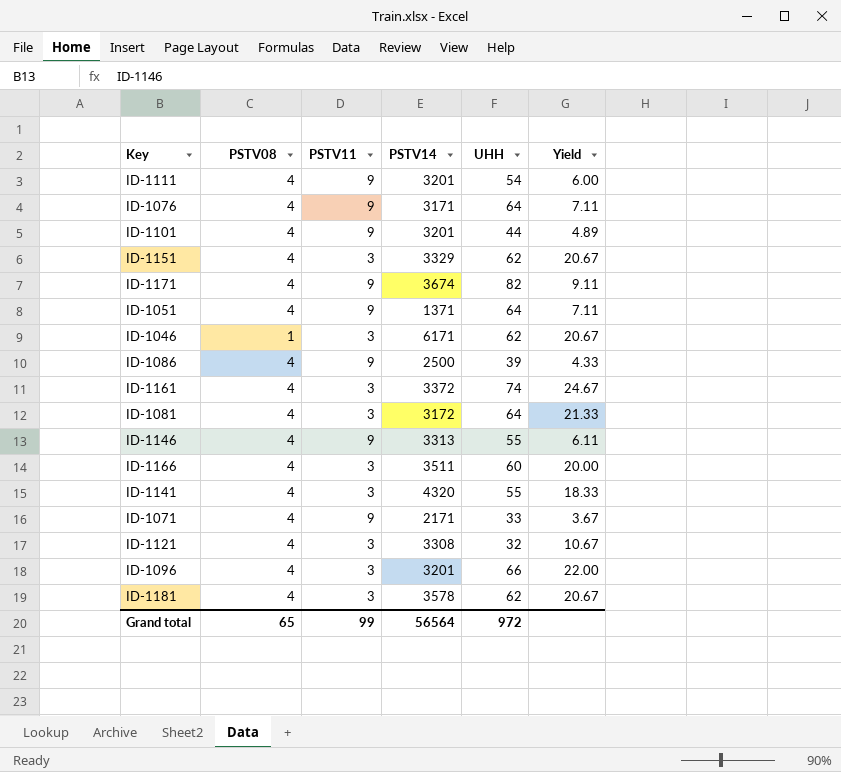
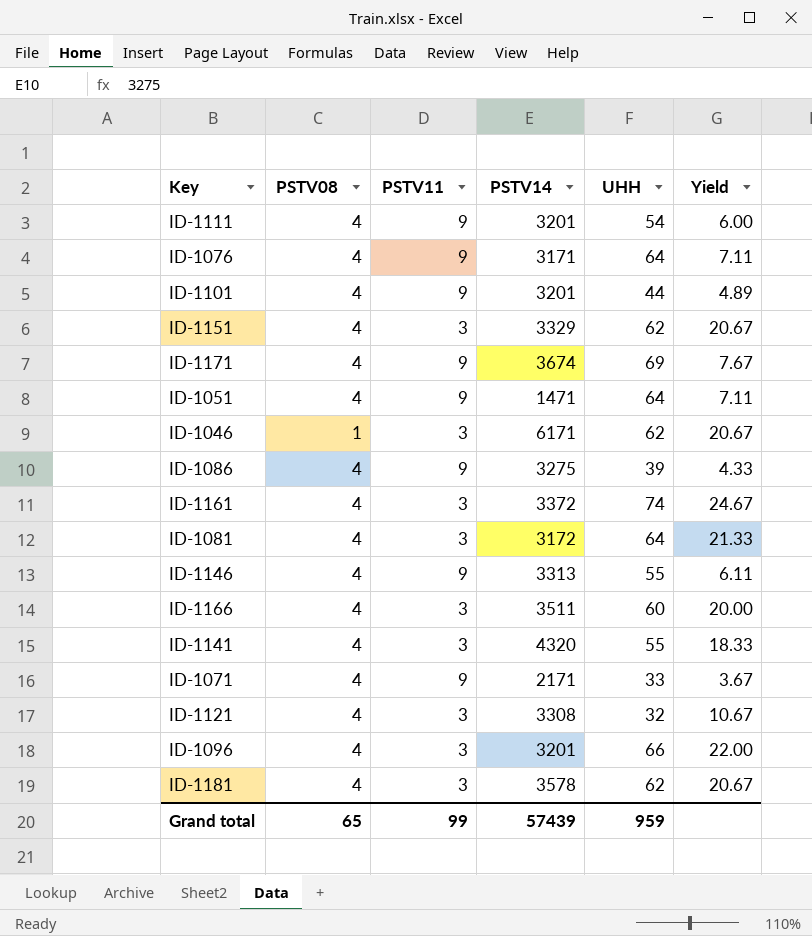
ID-1171 | UHH: 82 -> 69
ID-1171 | Yield: 9.11 -> 7.67
ID-1051 | PSTV14: 1371 -> 1471
ID-1086 | PSTV14: 2500 -> 3275
Grand total | PSTV14: 56564 -> 57439
Grand total | UHH: 972 -> 959

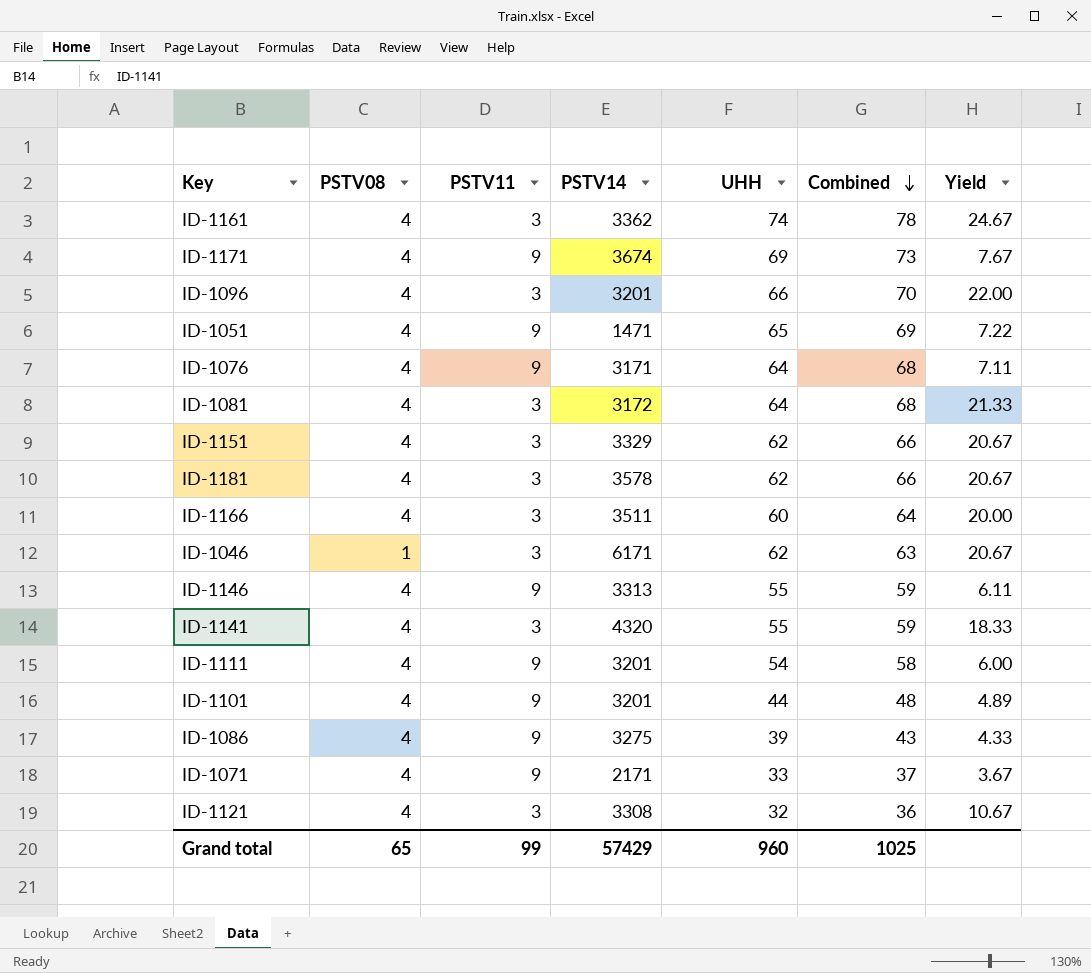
row order: none -> Combined descending
column Combined | formula: none -> [PSTV08] + [UHH]
ID-1161 | PSTV14: 3372 -> 3362
ID-1051 | UHH: 64 -> 65
ID-1051 | Yield: 7.11 -> 7.22
Grand total | PSTV14: 57439 -> 57429
Grand total | UHH: 959 -> 960

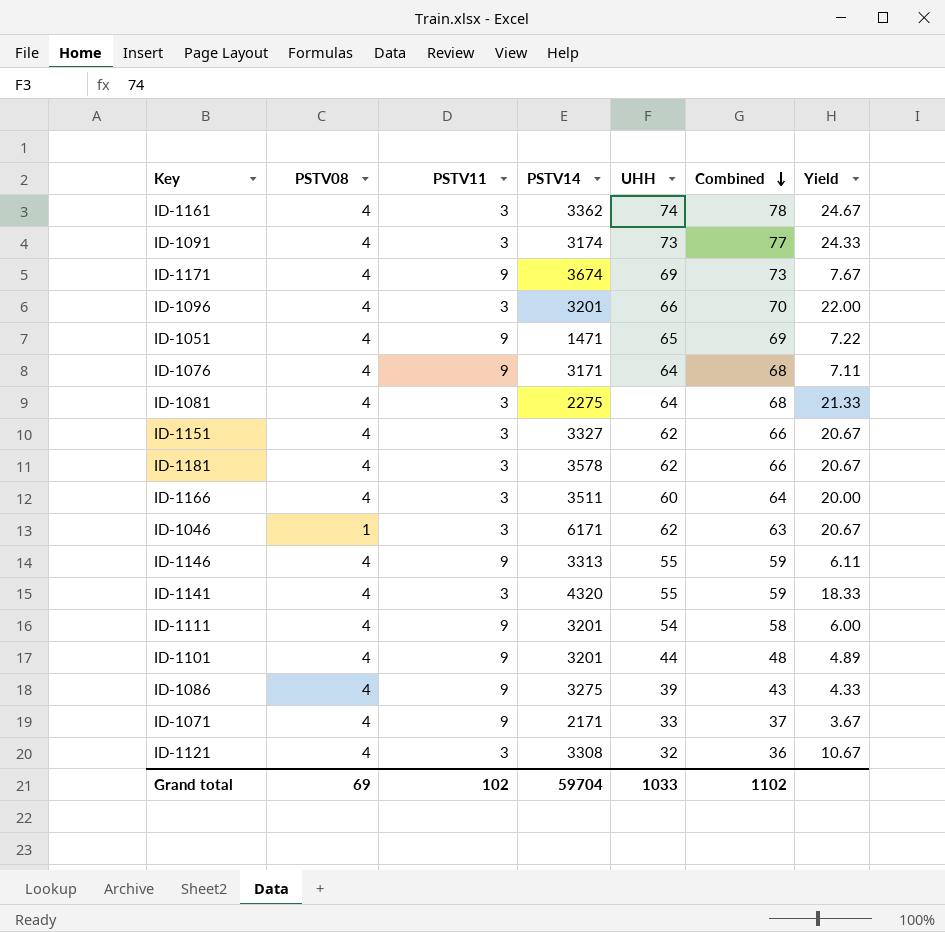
row ID-1091: none -> 4 | 3 | 3174 | 73 | 77 | 24.33
ID-1081 | PSTV14: 3172 -> 2275
ID-1151 | PSTV14: 3329 -> 3327
Grand total | PSTV08: 65 -> 69
Grand total | PSTV11: 99 -> 102
Grand total | PSTV14: 57429 -> 59704
Grand total | UHH: 960 -> 1033
Grand total | Combined: 1025 -> 1102

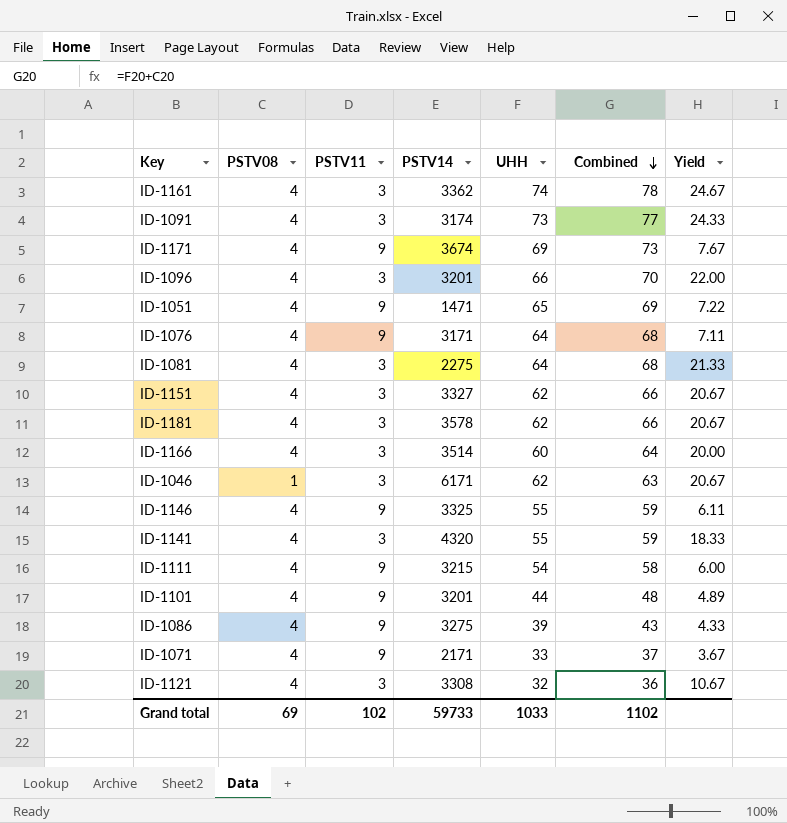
ID-1166 | PSTV14: 3511 -> 3514
ID-1146 | PSTV14: 3313 -> 3325
ID-1111 | PSTV14: 3201 -> 3215
Grand total | PSTV14: 59704 -> 59733

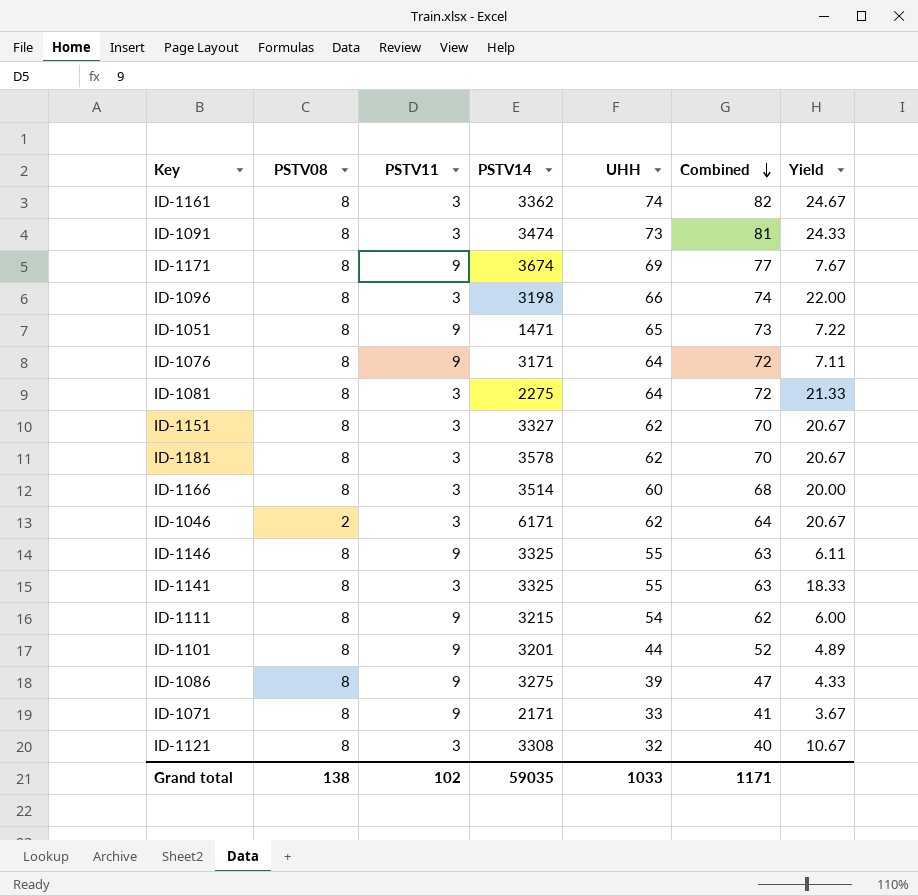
ID-1161 | PSTV08: 4 -> 8
ID-1161 | Combined: 78 -> 82
ID-1091 | PSTV08: 4 -> 8
ID-1091 | PSTV14: 3174 -> 3474
ID-1091 | Combined: 77 -> 81
ID-1171 | PSTV08: 4 -> 8
ID-1171 | Combined: 73 -> 77
ID-1096 | PSTV08: 4 -> 8
ID-1096 | PSTV14: 3201 -> 3198
ID-1096 | Combined: 70 -> 74
ID-1051 | PSTV08: 4 -> 8
ID-1051 | Combined: 69 -> 73
ID-1076 | PSTV08: 4 -> 8
ID-1076 | Combined: 68 -> 72
ID-1081 | PSTV08: 4 -> 8
ID-1081 | Combined: 68 -> 72
ID-1151 | PSTV08: 4 -> 8
ID-1151 | Combined: 66 -> 70
ID-1181 | PSTV08: 4 -> 8
ID-1181 | Combined: 66 -> 70
ID-1166 | PSTV08: 4 -> 8
ID-1166 | Combined: 64 -> 68
ID-1046 | PSTV08: 1 -> 2
ID-1046 | Combined: 63 -> 64
ID-1146 | PSTV08: 4 -> 8
ID-1146 | Combined: 59 -> 63
ID-1141 | PSTV08: 4 -> 8
ID-1141 | PSTV14: 4320 -> 3325
ID-1141 | Combined: 59 -> 63
ID-1111 | PSTV08: 4 -> 8
ID-1111 | Combined: 58 -> 62
ID-1101 | PSTV08: 4 -> 8
ID-1101 | Combined: 48 -> 52
ID-1086 | PSTV08: 4 -> 8
ID-1086 | Combined: 43 -> 47
ID-1071 | PSTV08: 4 -> 8
ID-1071 | Combined: 37 -> 41
ID-1121 | PSTV08: 4 -> 8
ID-1121 | Combined: 36 -> 40
Grand total | PSTV08: 69 -> 138
Grand total | PSTV14: 59733 -> 59035
Grand total | Combined: 1102 -> 1171

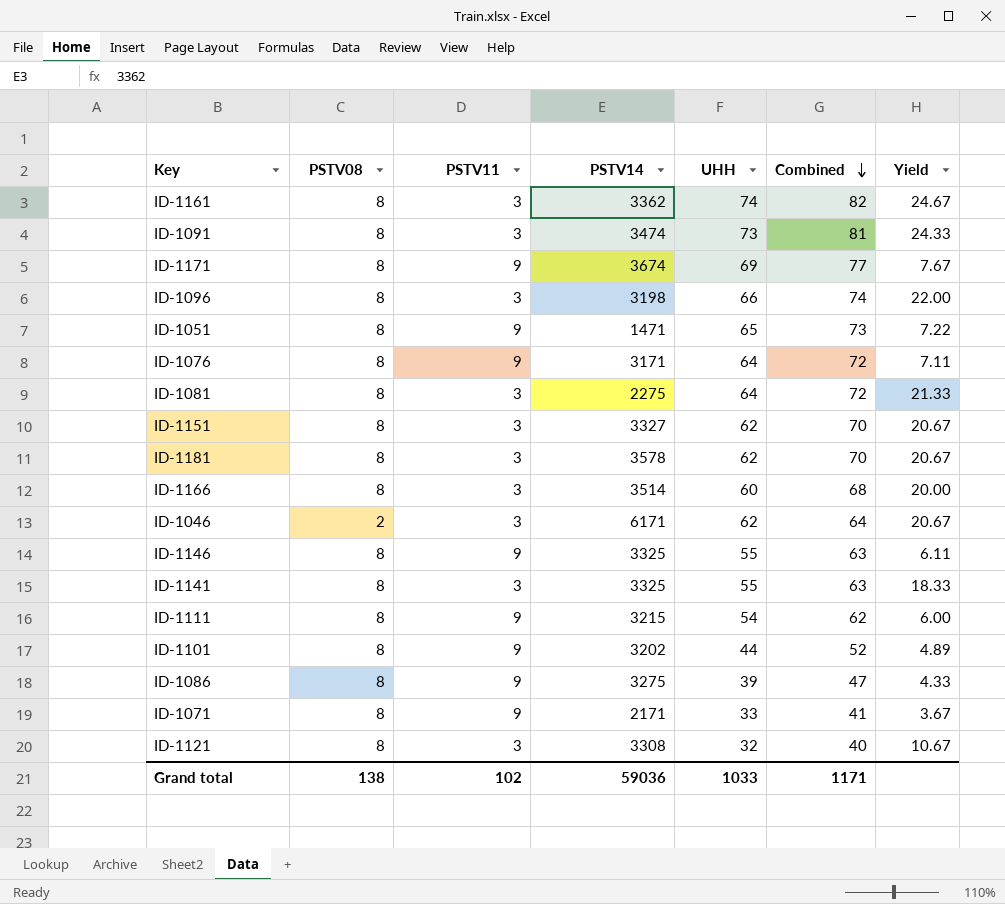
ID-1101 | PSTV14: 3201 -> 3202
Grand total | PSTV14: 59035 -> 59036

